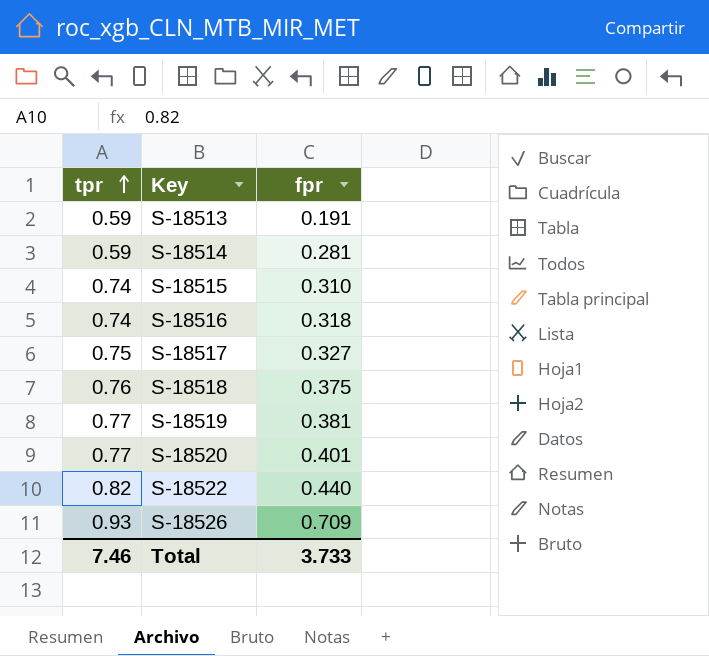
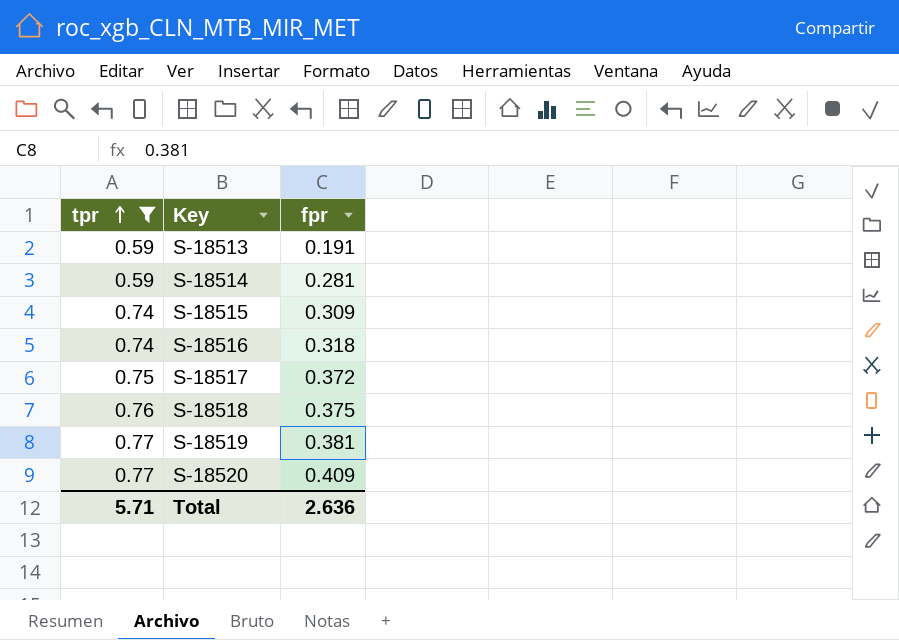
filter: none -> tpr <= 0.77
S-18515 | fpr: 0.310 -> 0.309
S-18517 | fpr: 0.327 -> 0.372
S-18520 | fpr: 0.401 -> 0.409
Total | tpr: 7.46 -> 5.71
Total | fpr: 3.733 -> 2.636

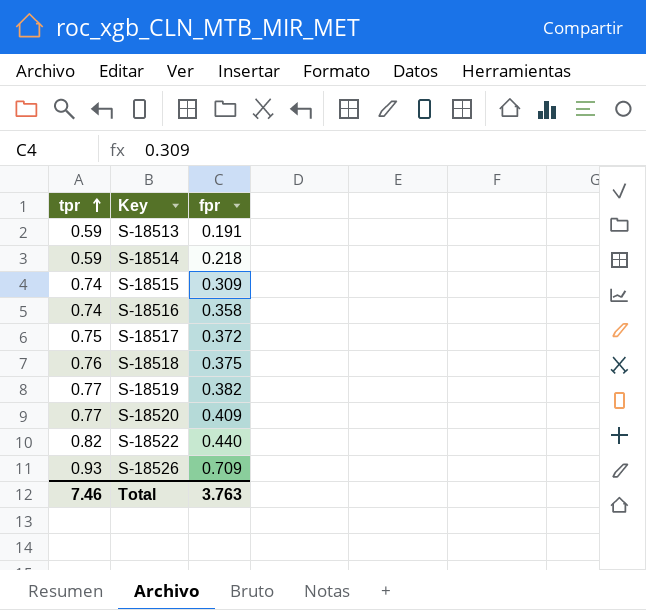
filter: tpr <= 0.77 -> none
S-18514 | fpr: 0.281 -> 0.218
S-18516 | fpr: 0.318 -> 0.358
S-18519 | fpr: 0.381 -> 0.382
Total | tpr: 5.71 -> 7.46
Total | fpr: 2.636 -> 3.763

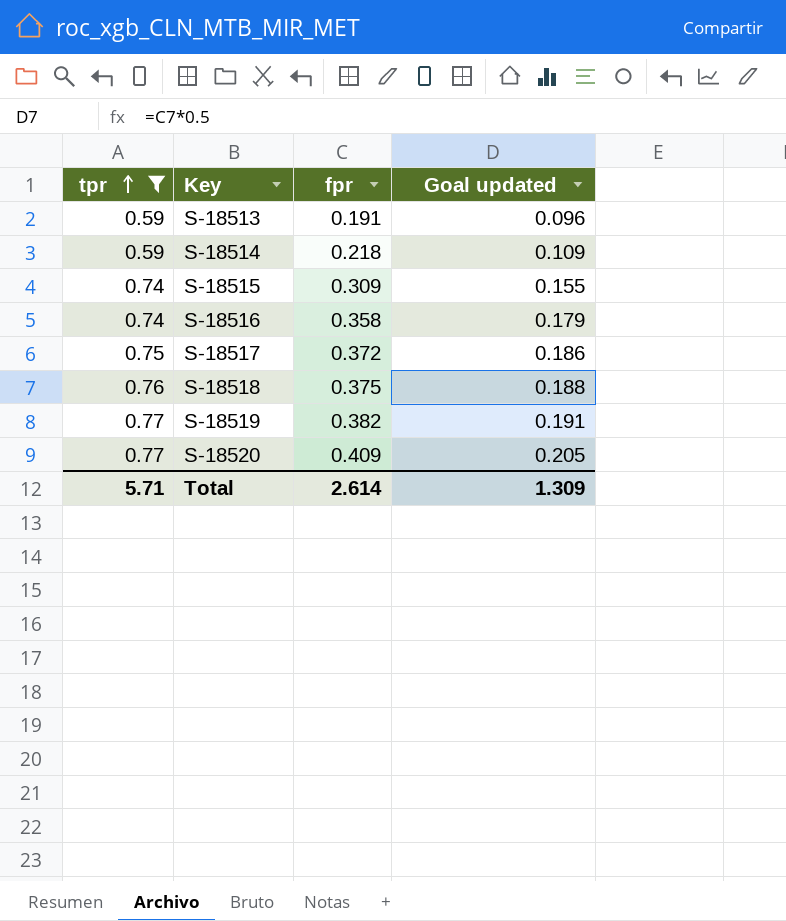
filter: none -> tpr <= 0.77
column Goal updated | formula: none -> [fpr] * 0.5
Total | tpr: 7.46 -> 5.71
Total | fpr: 3.763 -> 2.614

